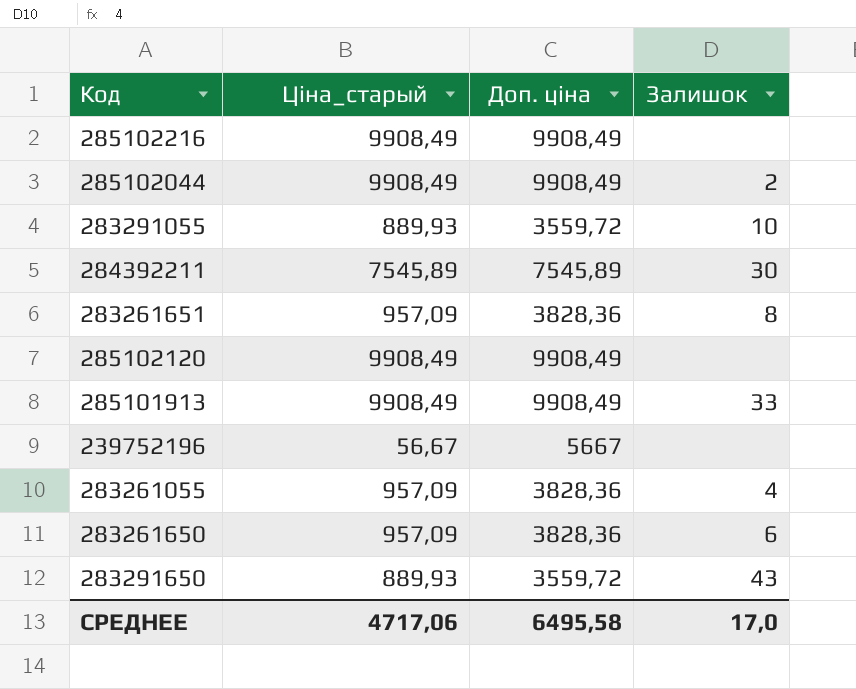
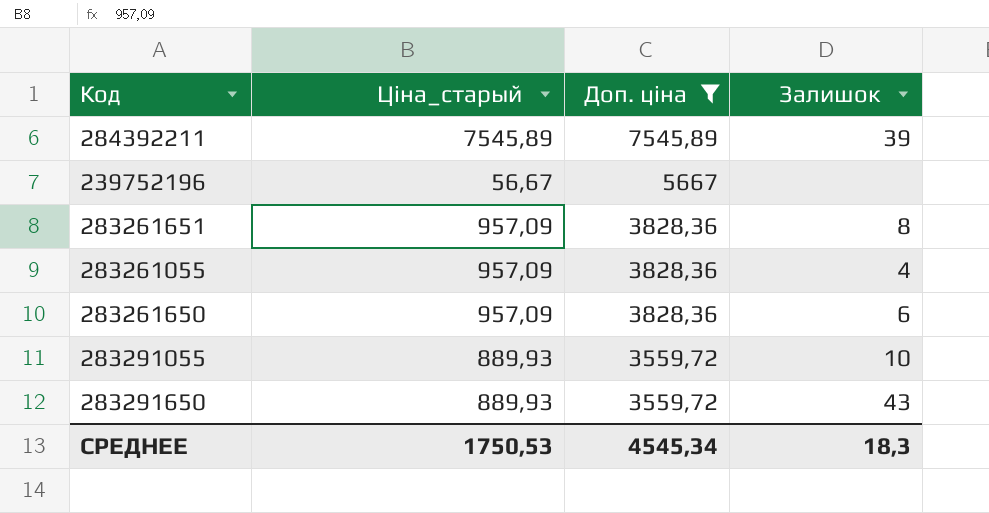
filter: none -> Доп. ціна != 9908,49
row order: none -> Доп. ціна descending
284392211 | Залишок: 30 -> 39
СРЕДНЕЕ | Ціна_старый: 4717,06 -> 1750,53
СРЕДНЕЕ | Доп. ціна: 6495,58 -> 4545,34
СРЕДНЕЕ | Залишок: 17,0 -> 18,3

